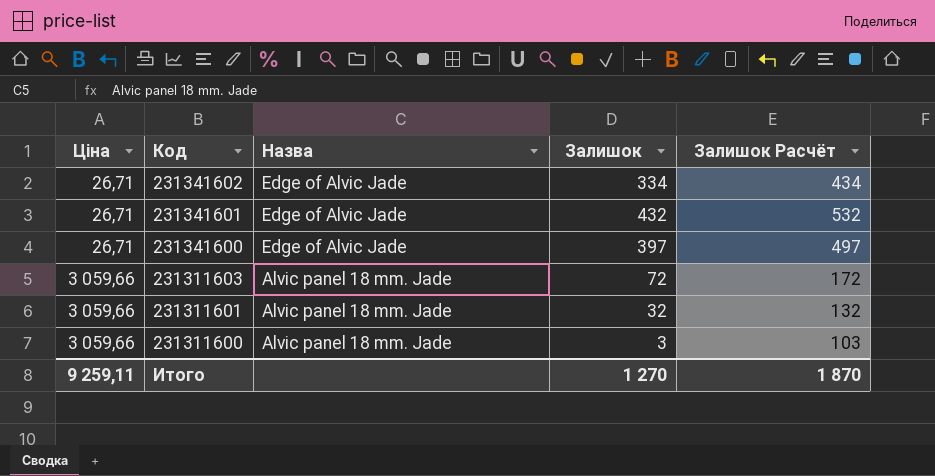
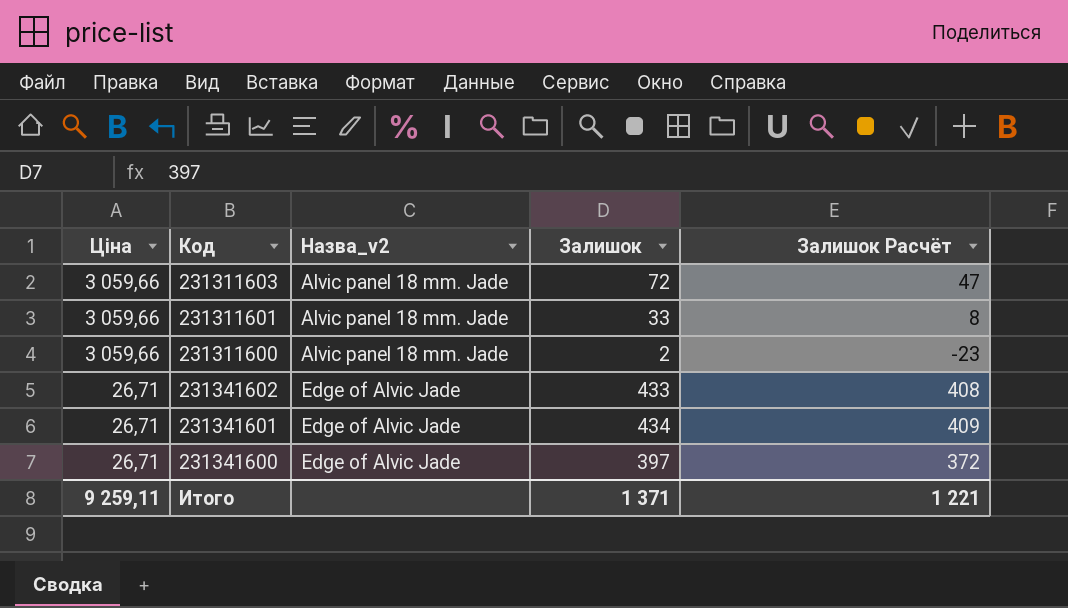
row order: Ціна ascending -> Ціна descending
column name: Назва -> Назва_v2
column Залишок Расчёт | formula: [Залишок] + 100 -> [Залишок] - 25
231311601 | Залишок: 32 -> 33
231311600 | Залишок: 3 -> 2
231341602 | Залишок: 334 -> 433
231341601 | Залишок: 432 -> 434
Итого | Залишок: 1 270 -> 1 371
Итого | Залишок Расчёт: 1 870 -> 1 221

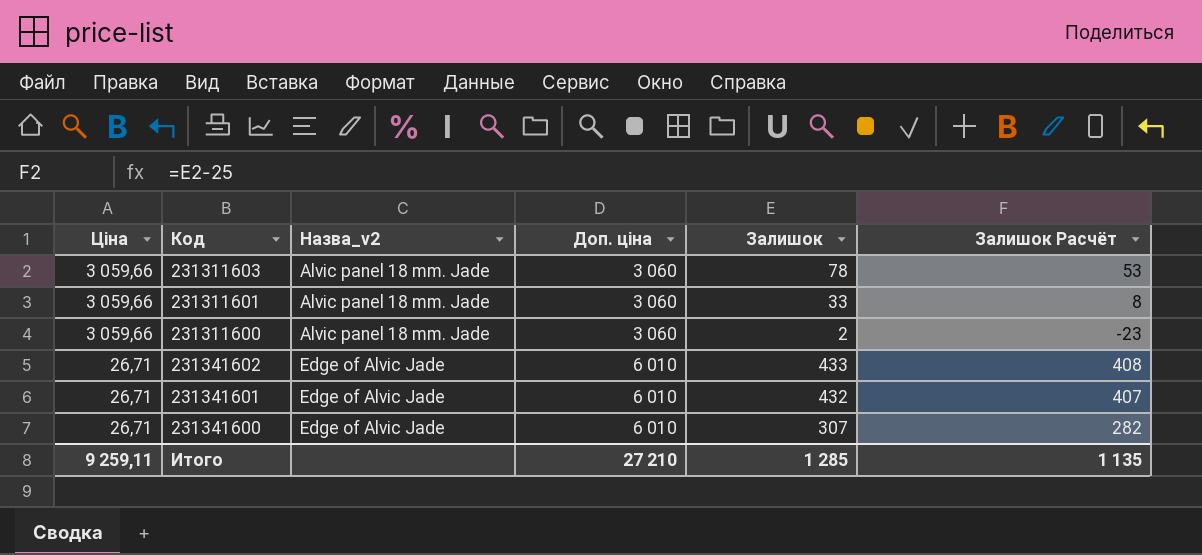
column Доп. ціна | position: none -> 4
231311603 | Залишок: 72 -> 78
231311603 | Залишок Расчёт: 47 -> 53
231341601 | Залишок: 434 -> 432
231341601 | Залишок Расчёт: 409 -> 407
231341600 | Залишок: 397 -> 307
231341600 | Залишок Расчёт: 372 -> 282
Итого | Залишок: 1 371 -> 1 285
Итого | Залишок Расчёт: 1 221 -> 1 135

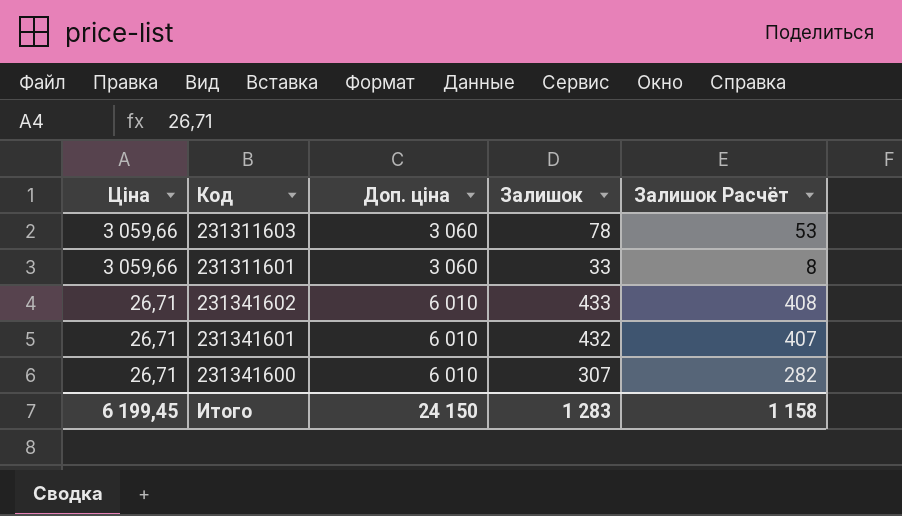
column Назва_v2 | position: 3 -> none
row 231311600: 3 059,66 | Alvic panel 18 mm. Jade | 3 060 | 2 | -23 -> none
Итого | Ціна: 9 259,11 -> 6 199,45
Итого | Доп. ціна: 27 210 -> 24 150
Итого | Залишок: 1 285 -> 1 283
Итого | Залишок Расчёт: 1 135 -> 1 158

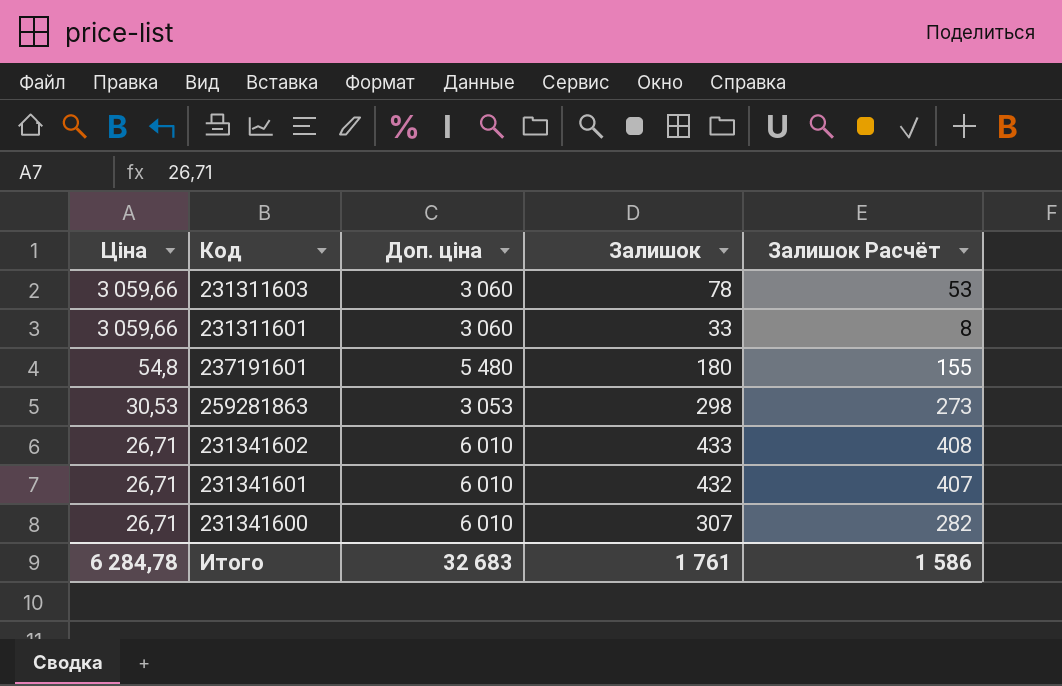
row 237191601: none -> 54,8 | 5 480 | 180 | 155
row 259281863: none -> 30,53 | 3 053 | 298 | 273
Итого | Ціна: 6 199,45 -> 6 284,78
Итого | Доп. ціна: 24 150 -> 32 683
Итого | Залишок: 1 283 -> 1 761
Итого | Залишок Расчёт: 1 158 -> 1 586

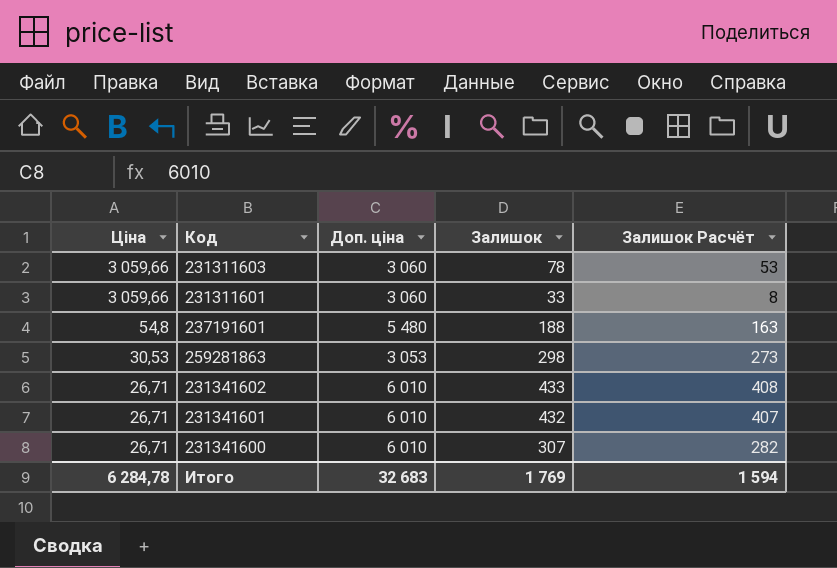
237191601 | Залишок: 180 -> 188
237191601 | Залишок Расчёт: 155 -> 163
Итого | Залишок: 1 761 -> 1 769
Итого | Залишок Расчёт: 1 586 -> 1 594

